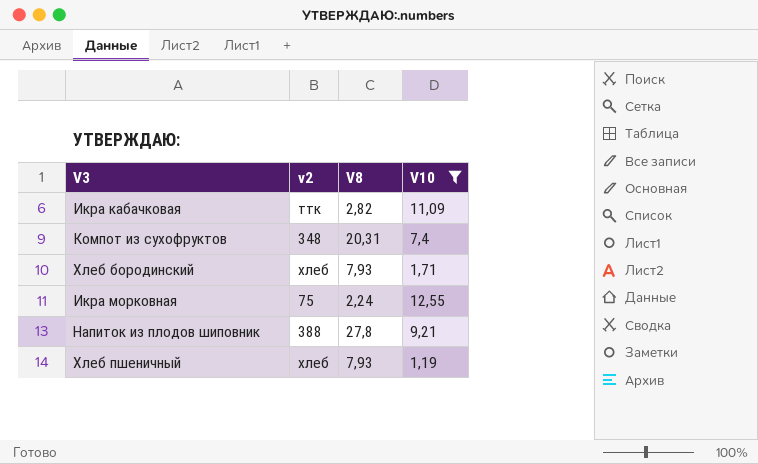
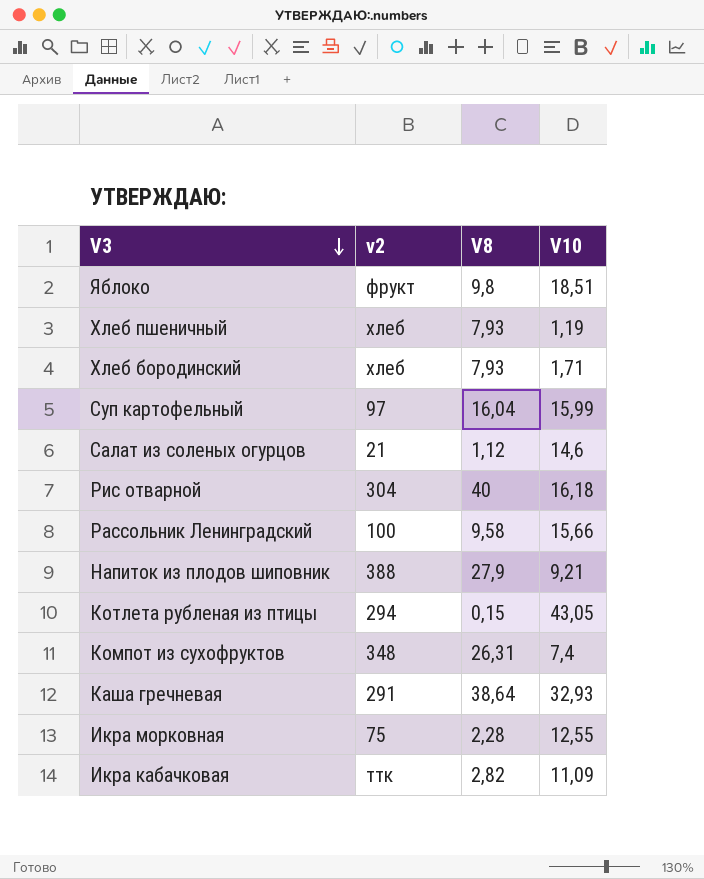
filter: V10 <= 12,55 -> none
row order: none -> V3 descending
Напиток из плодов шиповник | V8: 27,8 -> 27,9
Компот из сухофруктов | V8: 20,31 -> 26,31
Икра морковная | V8: 2,24 -> 2,28

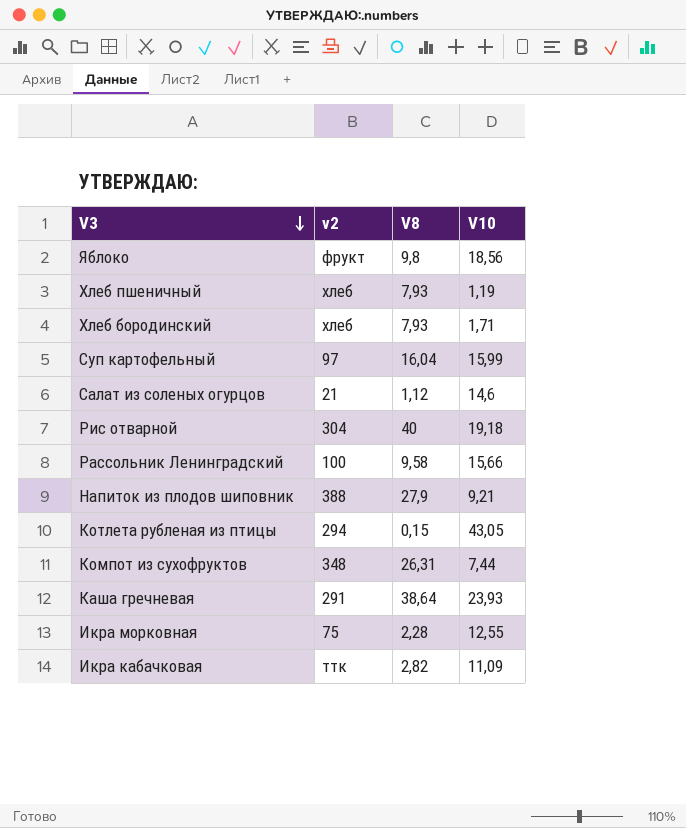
Яблоко | V10: 18,51 -> 18,56
Рис отварной | V10: 16,18 -> 19,18
Компот из сухофруктов | V10: 7,4 -> 7,44
Каша гречневая | V10: 32,93 -> 23,93

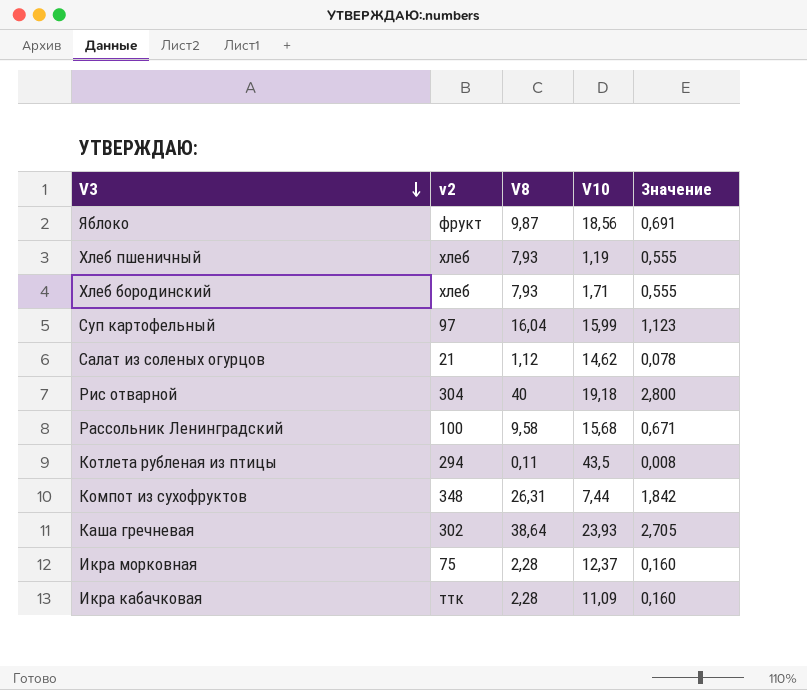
column Значение | formula: none -> [V8] * 0,07
row Напиток из плодов шиповник: 388 | 27,9 | 9,21 -> none
Яблоко | V8: 9,8 -> 9,87
Салат из соленых огурцов | V10: 14,6 -> 14,62
Рассольник Ленинградский | V10: 15,66 -> 15,68
Котлета рубленая из птицы | V8: 0,15 -> 0,11
Котлета рубленая из птицы | V10: 43,05 -> 43,5
Каша гречневая | v2: 291 -> 302
Икра морковная | V10: 12,55 -> 12,37
Икра кабачковая | V8: 2,82 -> 2,28

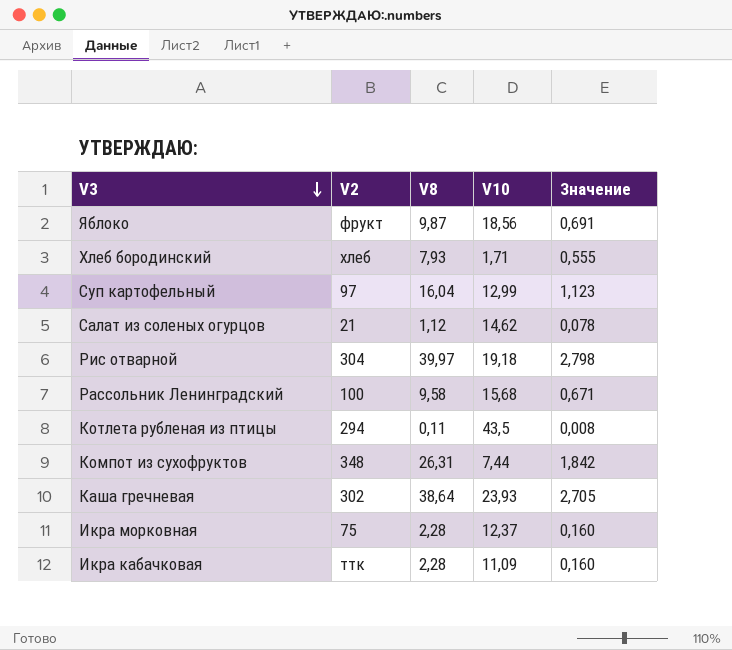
column name: v2 -> V2
row Хлеб пшеничный: хлеб | 7,93 | 1,19 | 0,555 -> none
Суп картофельный | V10: 15,99 -> 12,99
Рис отварной | V8: 40 -> 39,97
Рис отварной | Значение: 2,800 -> 2,798

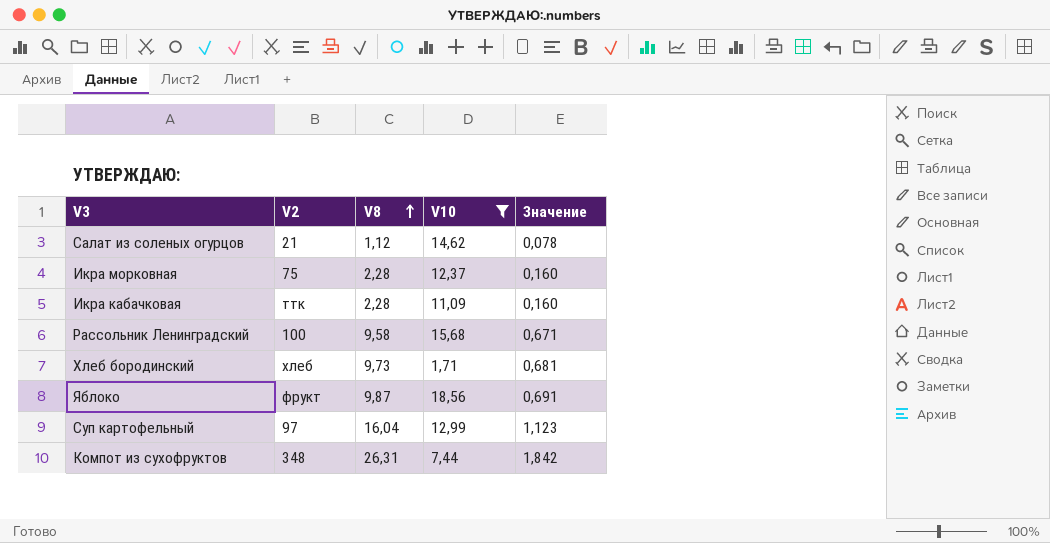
filter: none -> V10 <= 18,56
row order: V3 descending -> V8 ascending
Хлеб бородинский | V8: 7,93 -> 9,73
Хлеб бородинский | Значение: 0,555 -> 0,681

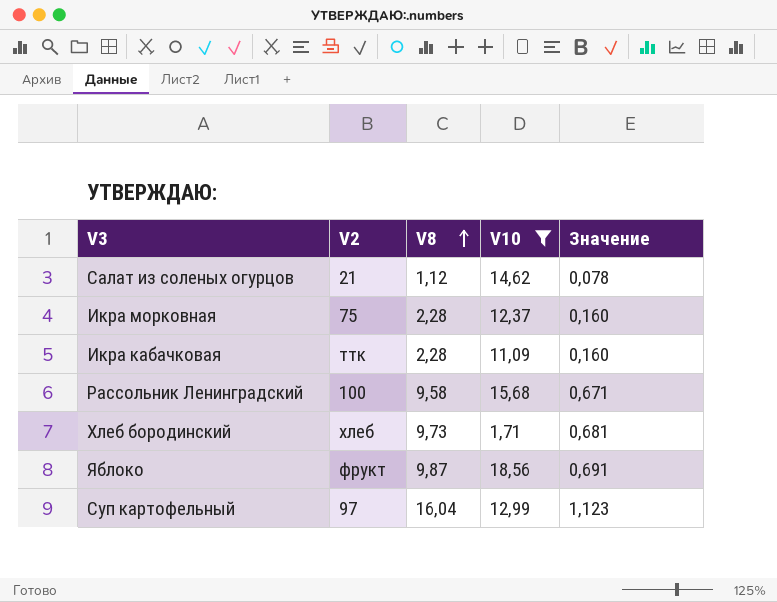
row Компот из сухофруктов: 348 | 26,31 | 7,44 | 1,842 -> none

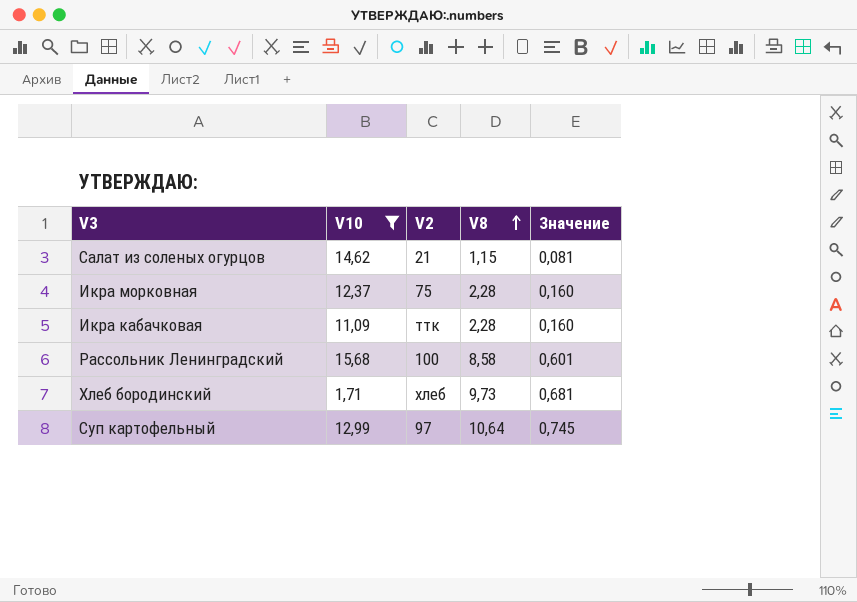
column V10 | position: 4 -> 2
row Яблоко: фрукт | 9,87 | 18,56 | 0,691 -> none
Салат из соленых огурцов | V8: 1,12 -> 1,15
Салат из соленых огурцов | Значение: 0,078 -> 0,081
Рассольник Ленинградский | V8: 9,58 -> 8,58
Рассольник Ленинградский | Значение: 0,671 -> 0,601
Суп картофельный | V8: 16,04 -> 10,64
Суп картофельный | Значение: 1,123 -> 0,745

